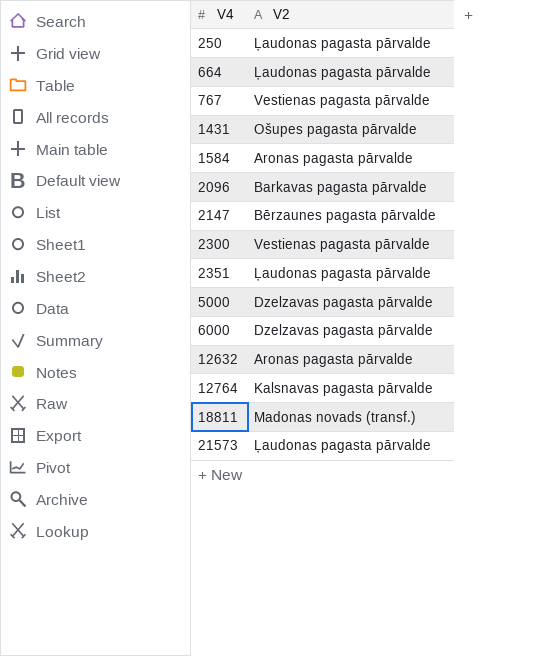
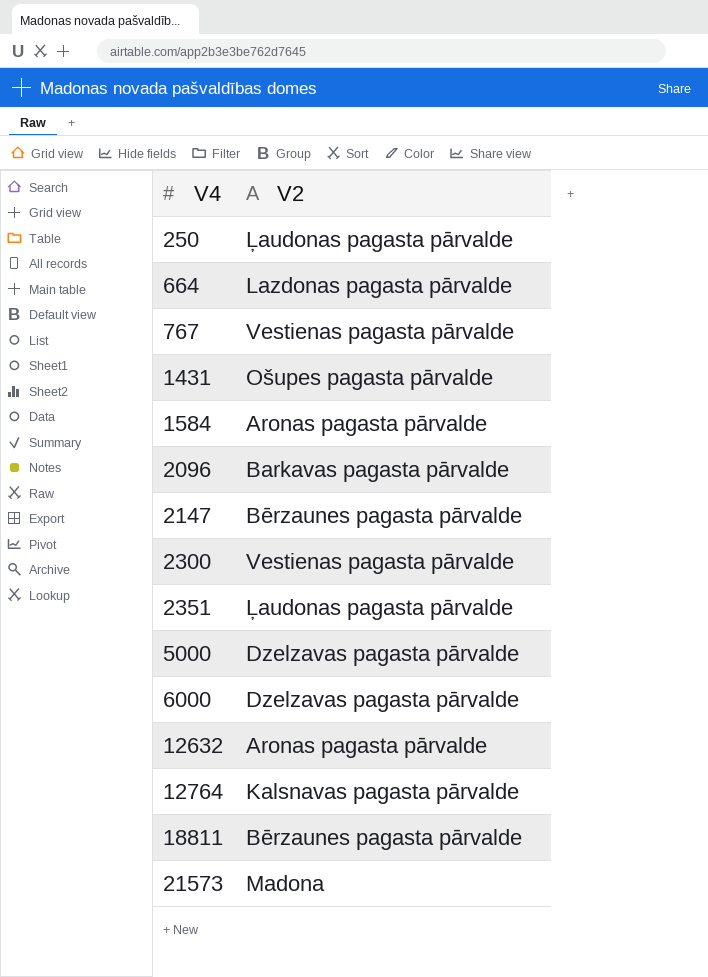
664 | V2: Ļaudonas pagasta pārvalde -> Lazdonas pagasta pārvalde
18811 | V2: Madonas novads (transf.) -> Bērzaunes pagasta pārvalde
21573 | V2: Ļaudonas pagasta pārvalde -> Madona

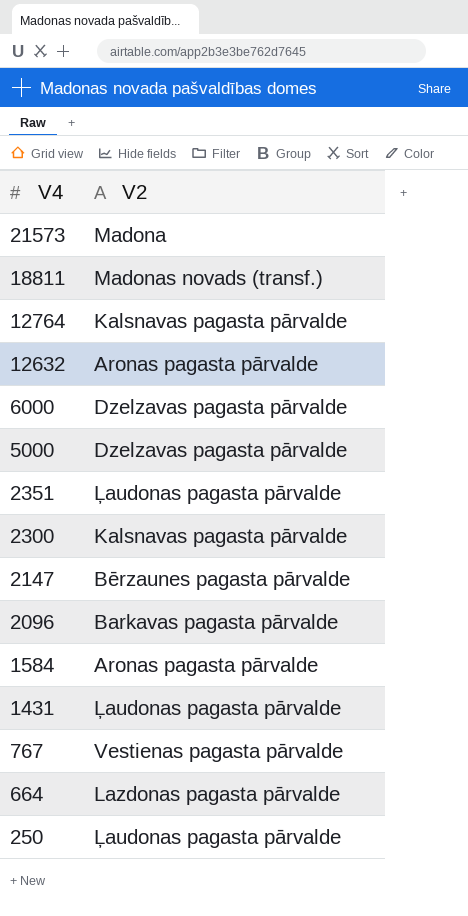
row order: V4 ascending -> V4 descending
18811 | V2: Bērzaunes pagasta pārvalde -> Madonas novads (transf.)
2300 | V2: Vestienas pagasta pārvalde -> Kalsnavas pagasta pārvalde
1431 | V2: Ošupes pagasta pārvalde -> Ļaudonas pagasta pārvalde

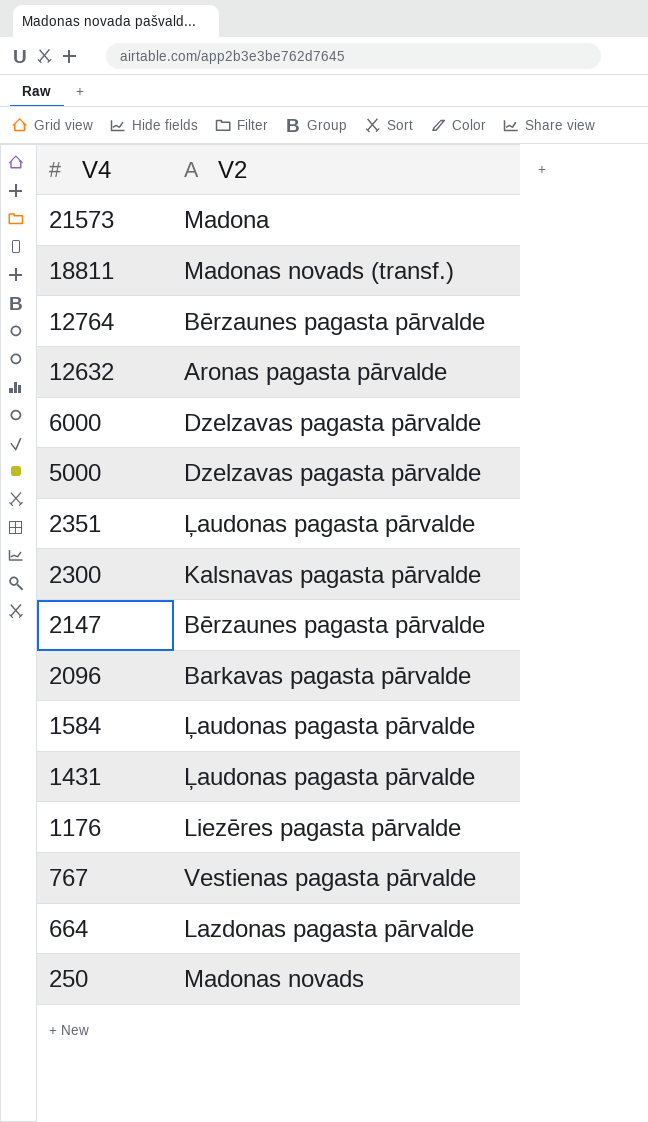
12764 | V2: Kalsnavas pagasta pārvalde -> Bērzaunes pagasta pārvalde
1584 | V2: Aronas pagasta pārvalde -> Ļaudonas pagasta pārvalde
row 1176: none -> Liezēres pagasta pārvalde
250 | V2: Ļaudonas pagasta pārvalde -> Madonas novads

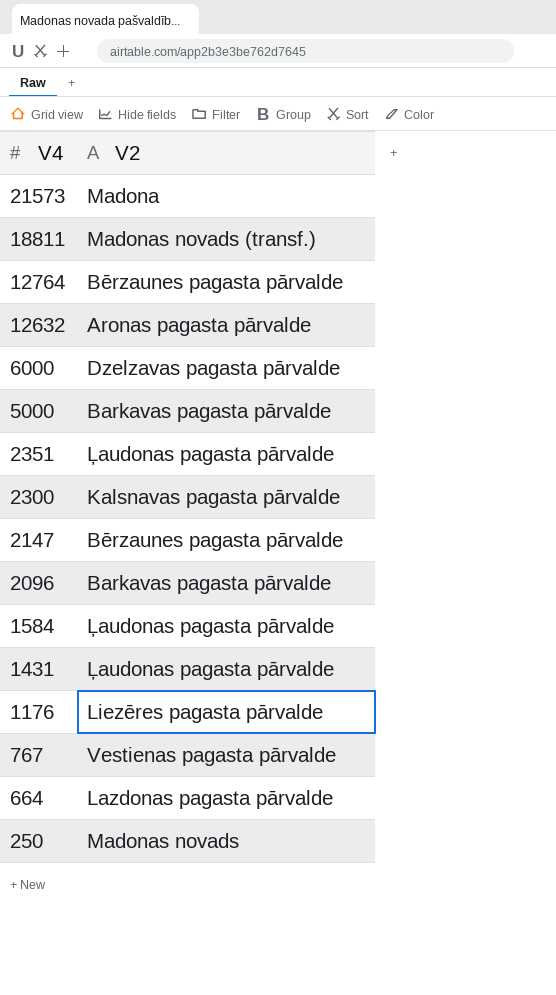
5000 | V2: Dzelzavas pagasta pārvalde -> Barkavas pagasta pārvalde

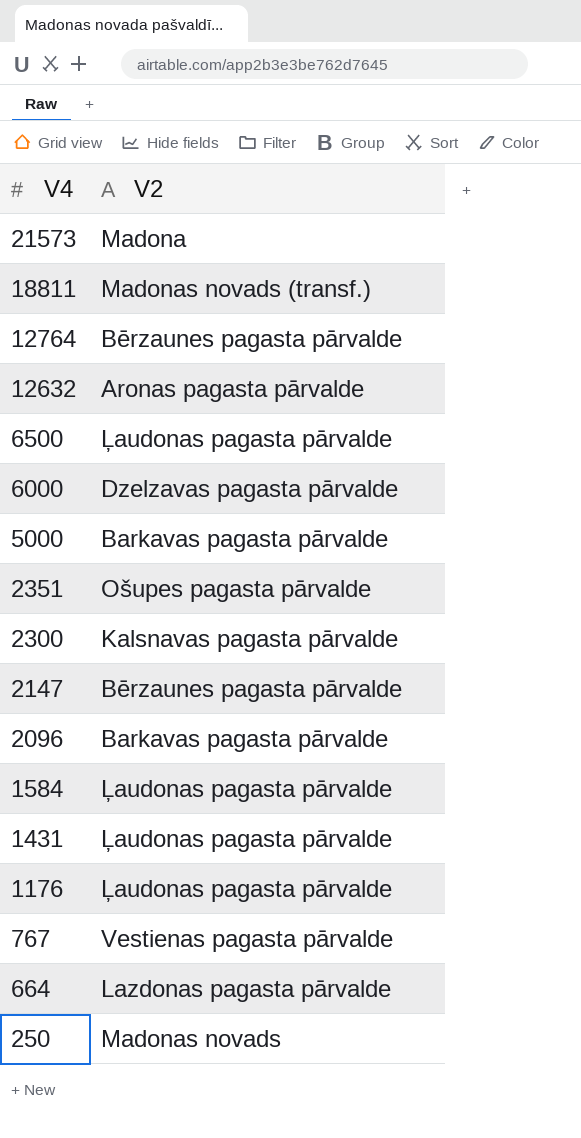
row 6500: none -> Ļaudonas pagasta pārvalde
2351 | V2: Ļaudonas pagasta pārvalde -> Ošupes pagasta pārvalde
1176 | V2: Liezēres pagasta pārvalde -> Ļaudonas pagasta pārvalde

